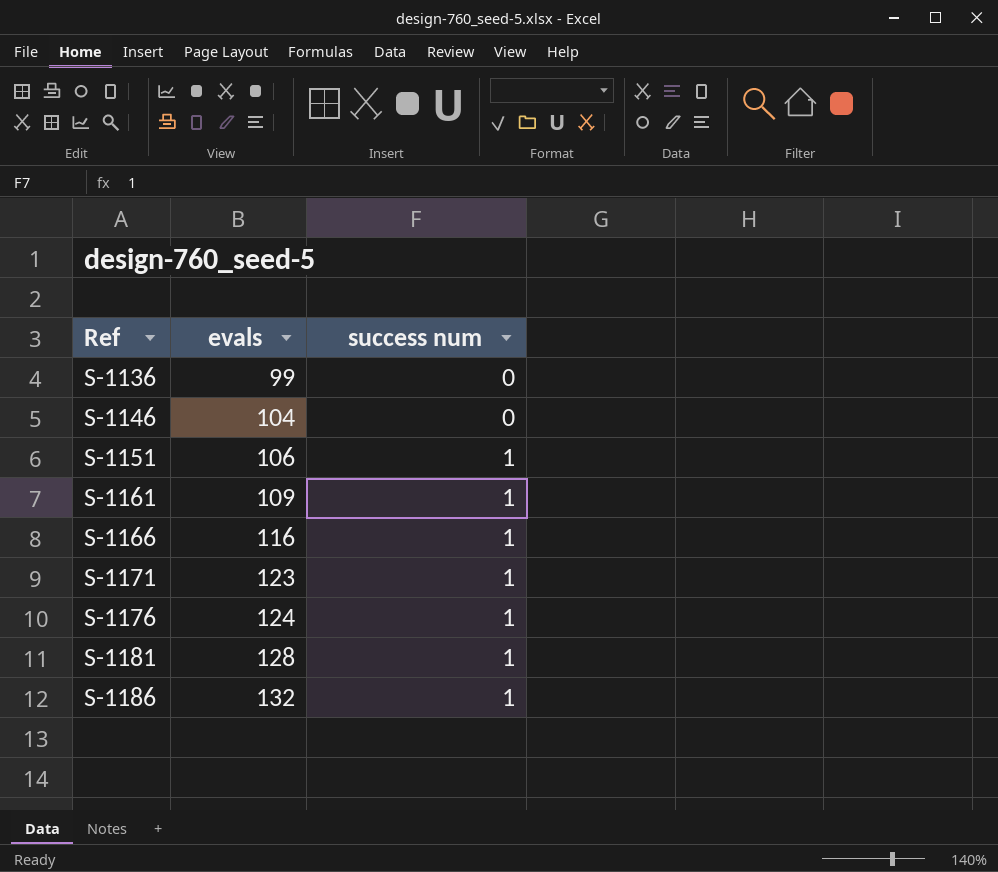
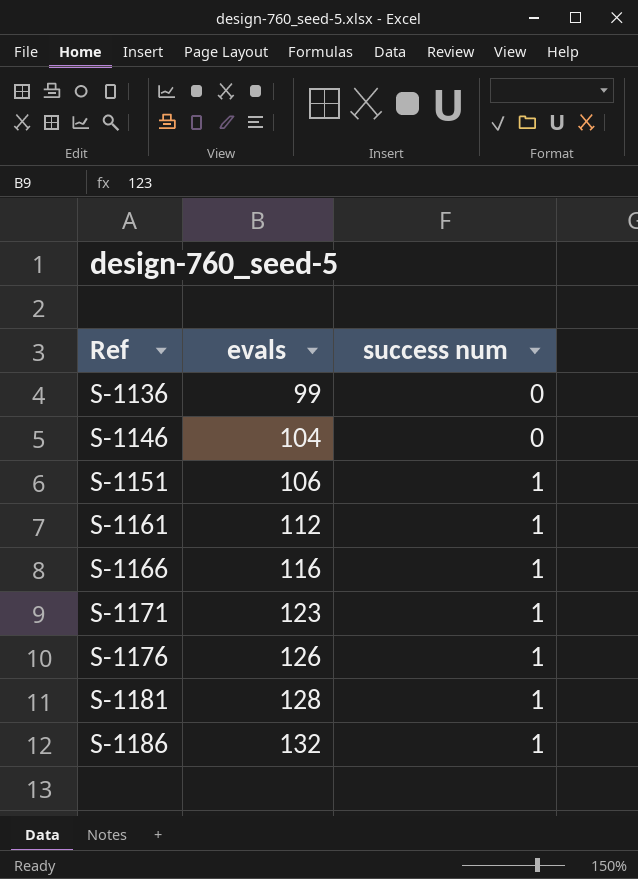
S-1161 | evals: 109 -> 112
S-1176 | evals: 124 -> 126

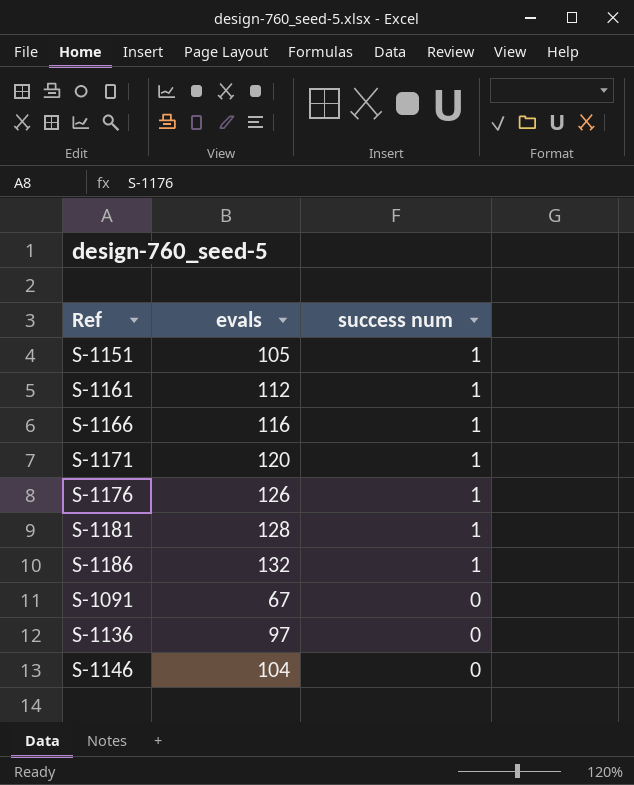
row order: Ref ascending -> success num descending
S-1151 | evals: 106 -> 105
S-1171 | evals: 123 -> 120
row S-1091: none -> 67 | 0
S-1136 | evals: 99 -> 97

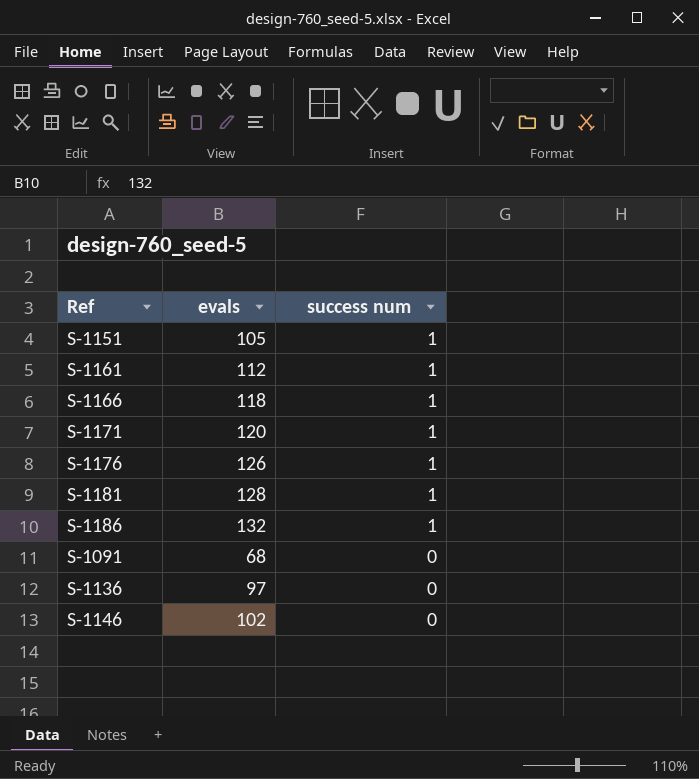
S-1166 | evals: 116 -> 118
S-1091 | evals: 67 -> 68
S-1146 | evals: 104 -> 102

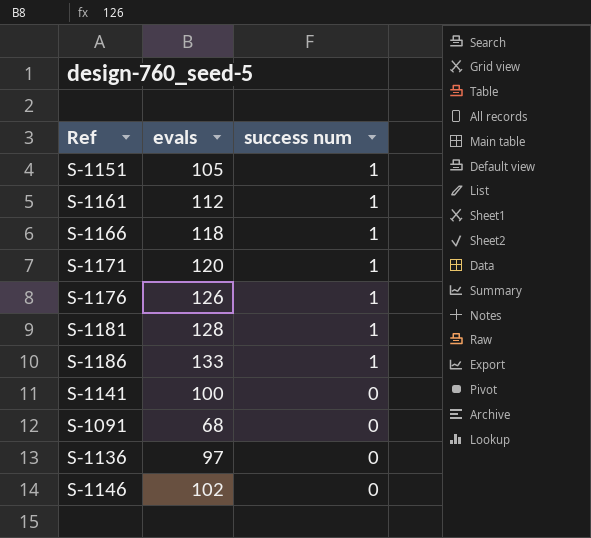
S-1186 | evals: 132 -> 133
row S-1141: none -> 100 | 0

